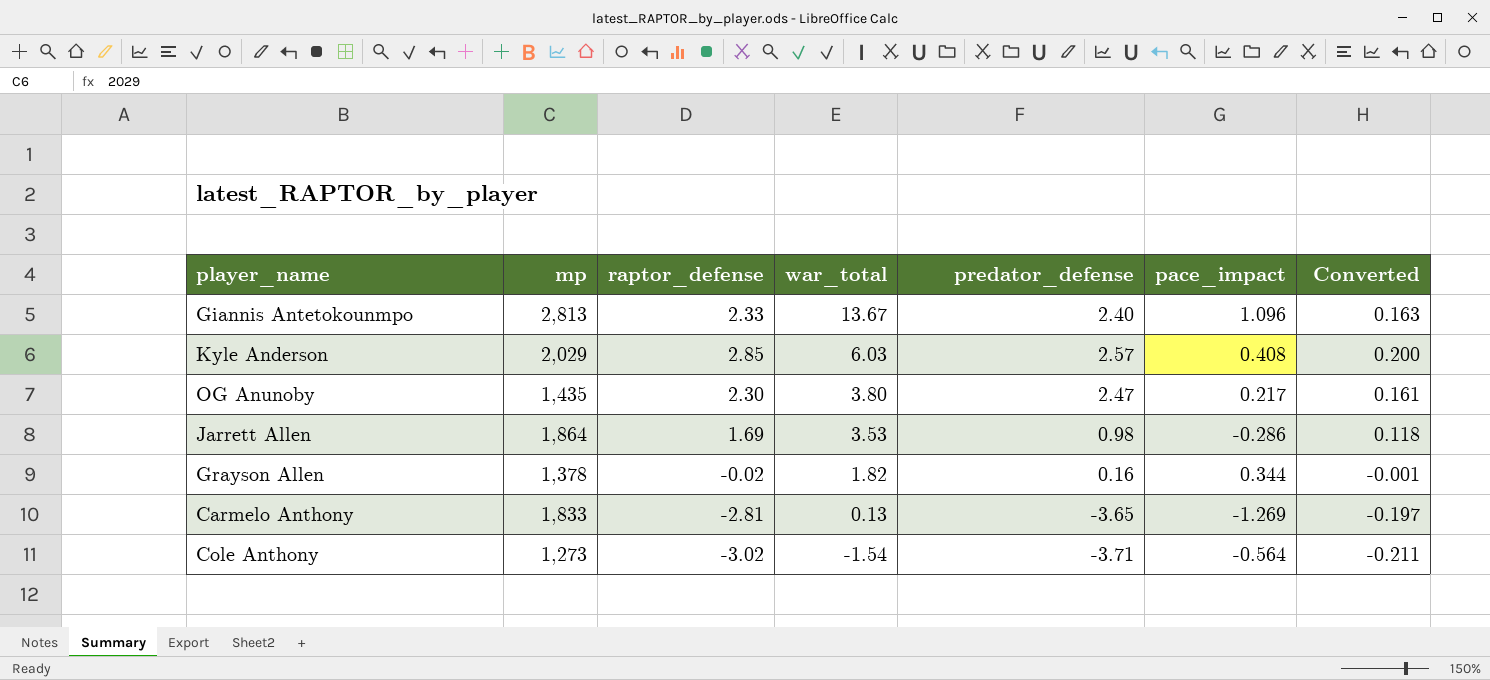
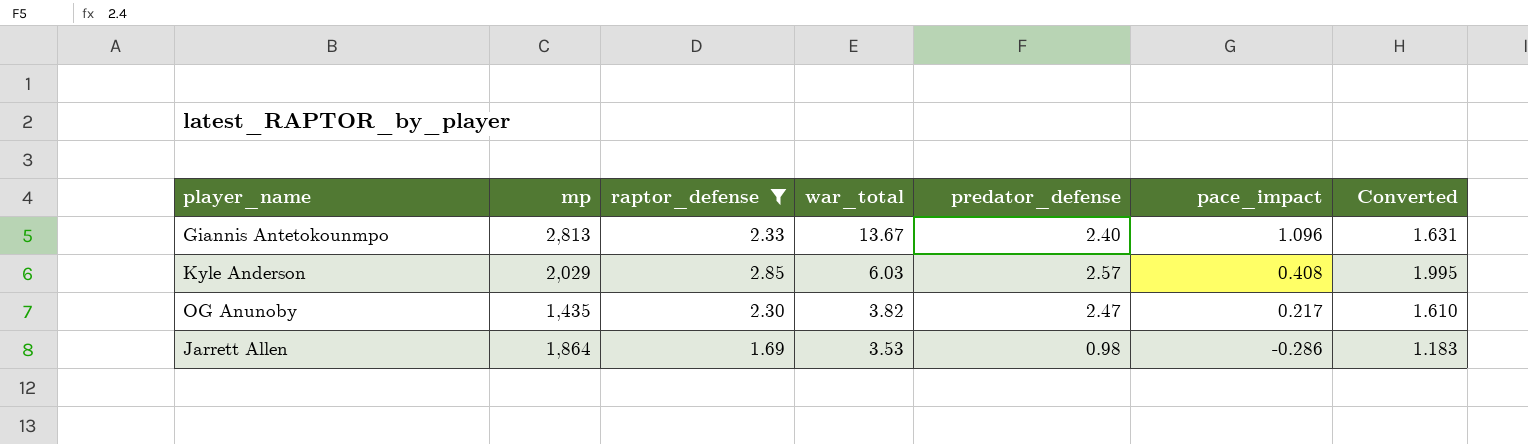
filter: none -> raptor_defense >= 1.69
column Converted | formula: [raptor_defense] * 0.07 -> [raptor_defense] * 0.7
OG Anunoby | war_total: 3.80 -> 3.82

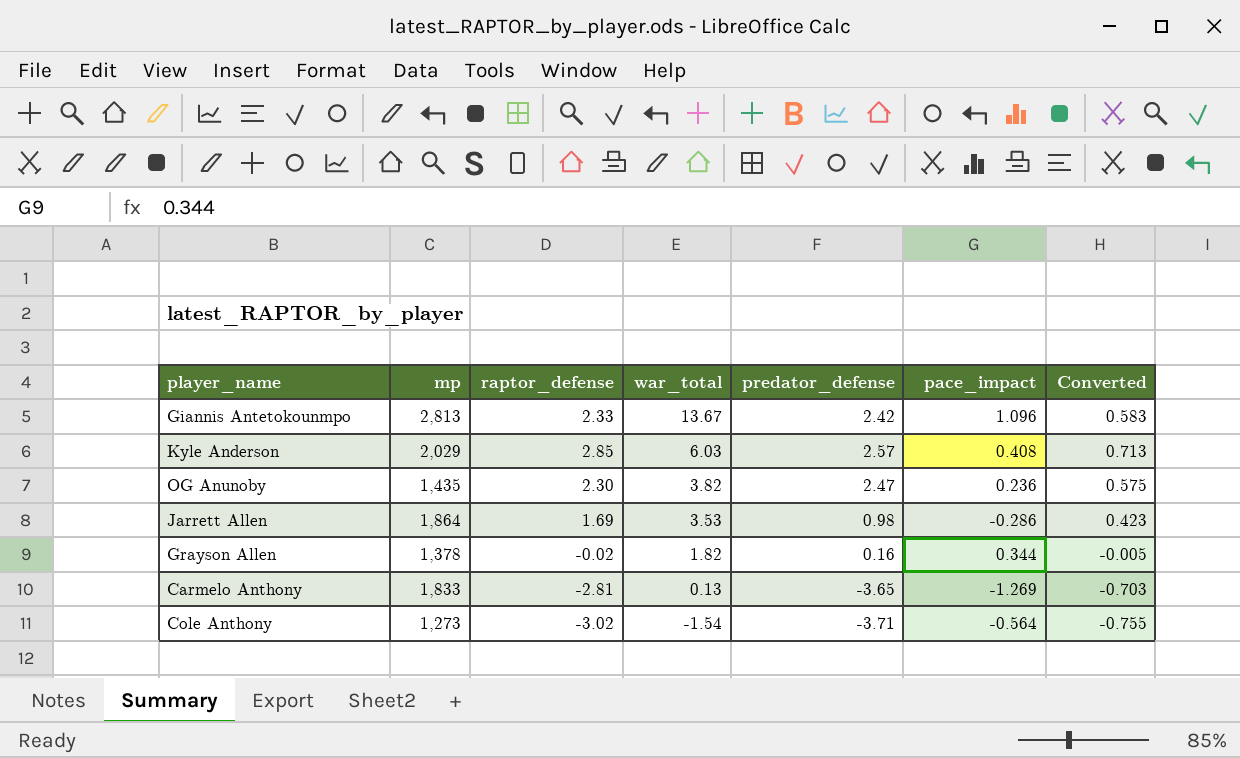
filter: raptor_defense >= 1.69 -> none
column Converted | formula: [raptor_defense] * 0.7 -> [raptor_defense] * 0.25
Giannis Antetokounmpo | predator_defense: 2.40 -> 2.42
OG Anunoby | pace_impact: 0.217 -> 0.236

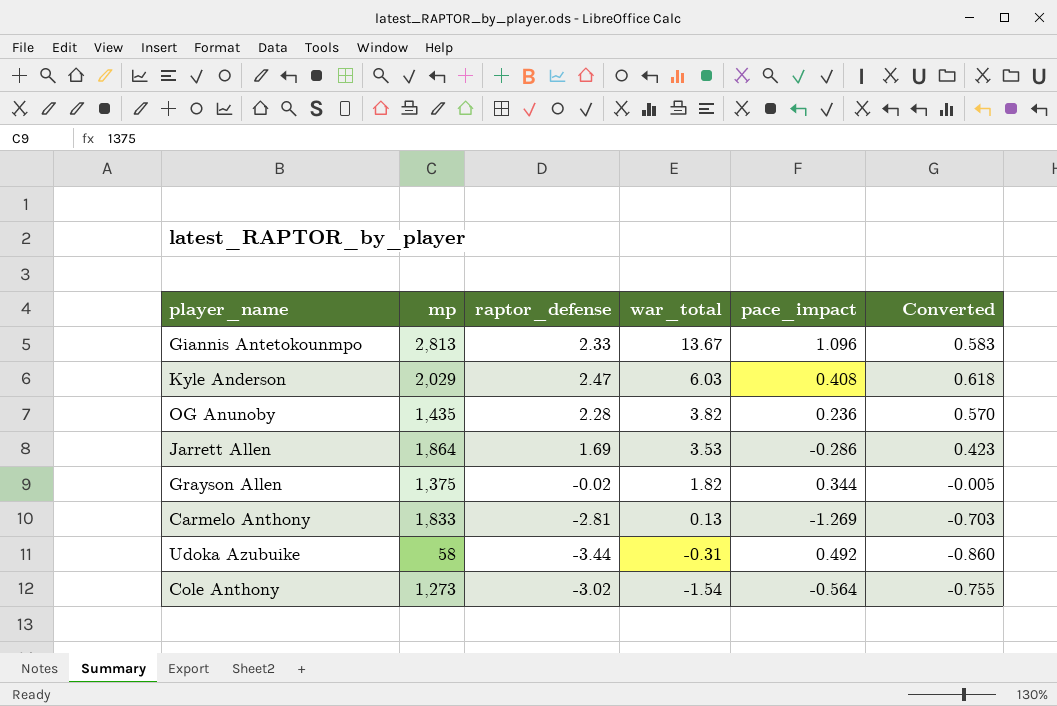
column predator_defense | position: 5 -> none
Kyle Anderson | raptor_defense: 2.85 -> 2.47
Kyle Anderson | Converted: 0.713 -> 0.618
OG Anunoby | raptor_defense: 2.30 -> 2.28
OG Anunoby | Converted: 0.575 -> 0.570
Grayson Allen | mp: 1,378 -> 1,375
row Udoka Azubuike: none -> 58 | -3.44 | -0.31 | 0.492 | -0.860

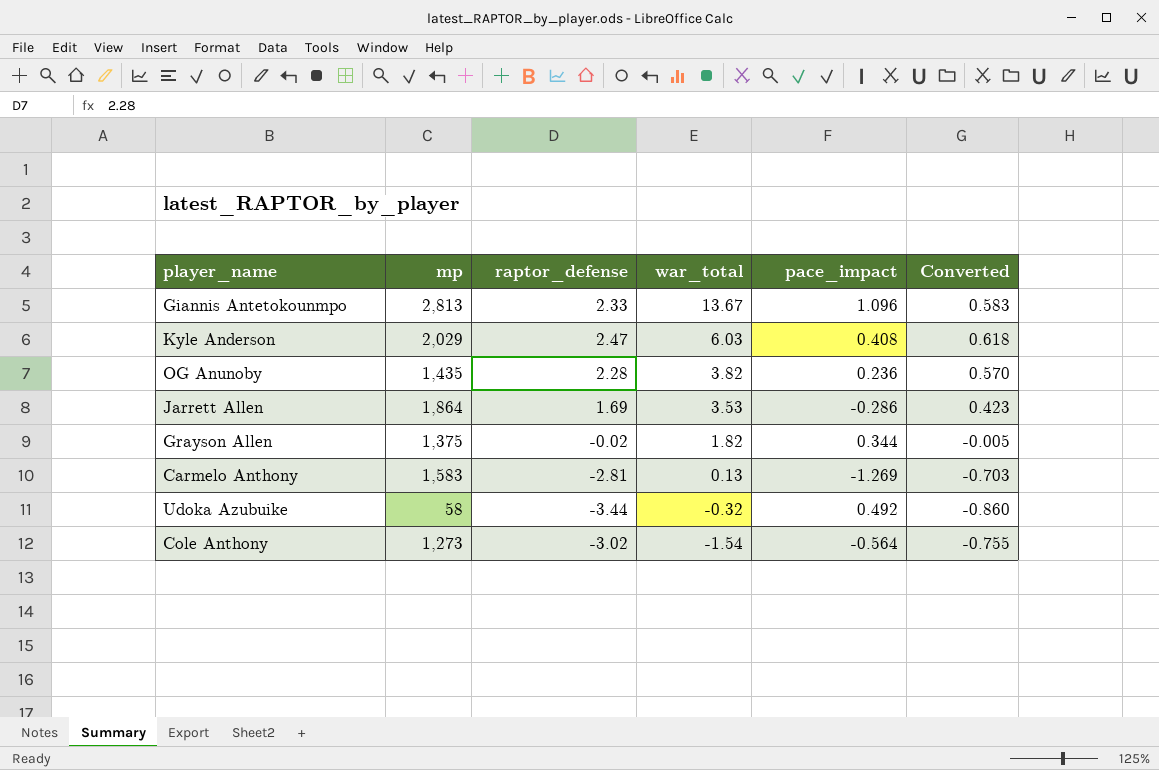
Carmelo Anthony | mp: 1,833 -> 1,583
Udoka Azubuike | war_total: -0.31 -> -0.32

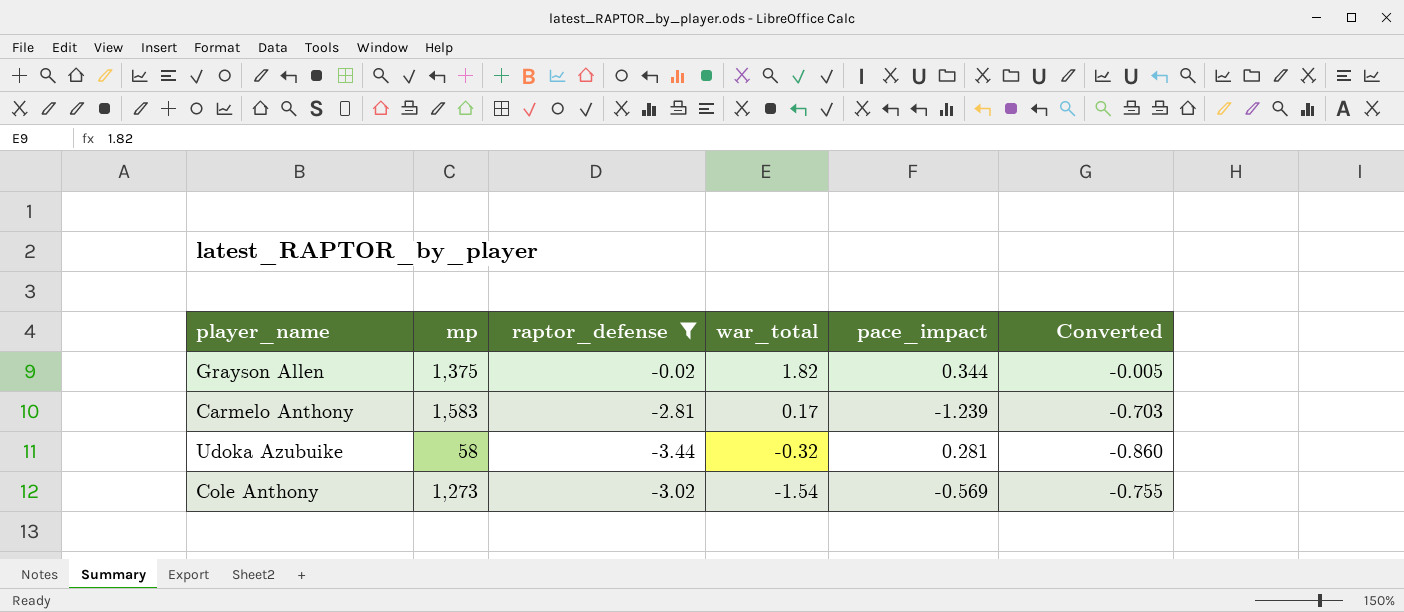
filter: none -> raptor_defense <= -0.02
Carmelo Anthony | war_total: 0.13 -> 0.17
Carmelo Anthony | pace_impact: -1.269 -> -1.239
Udoka Azubuike | pace_impact: 0.492 -> 0.281
Cole Anthony | pace_impact: -0.564 -> -0.569

